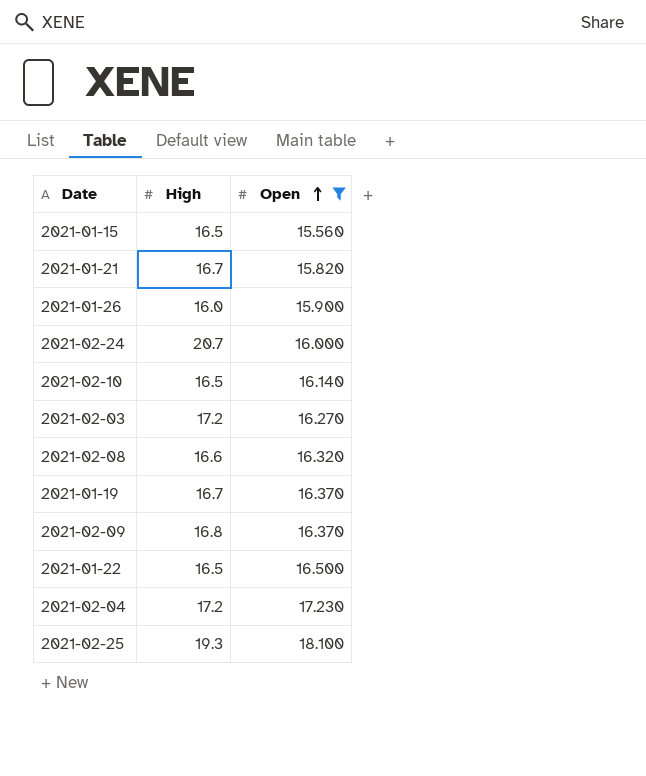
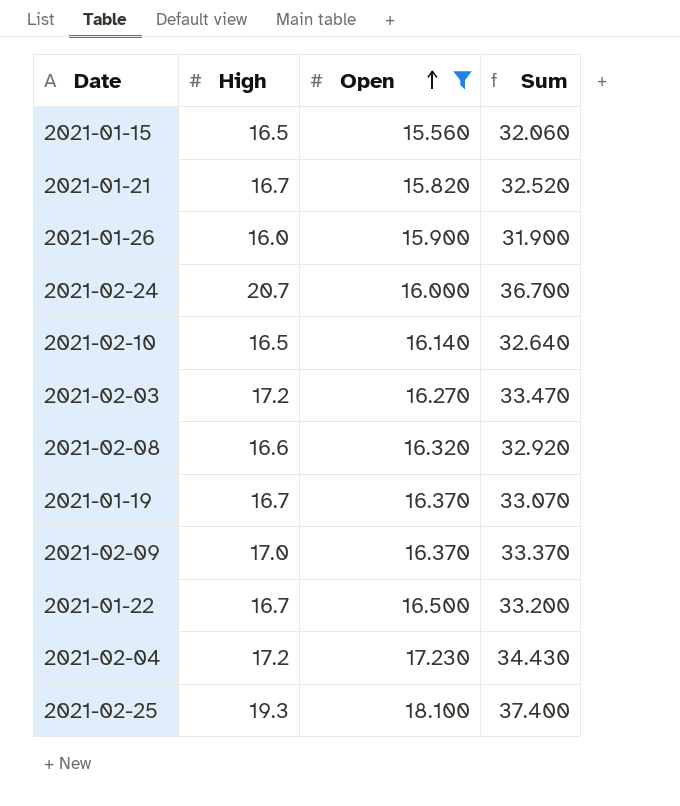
column Sum | formula: none -> [High] + [Open]
2021-02-09 | High: 16.8 -> 17.0
2021-01-22 | High: 16.5 -> 16.7

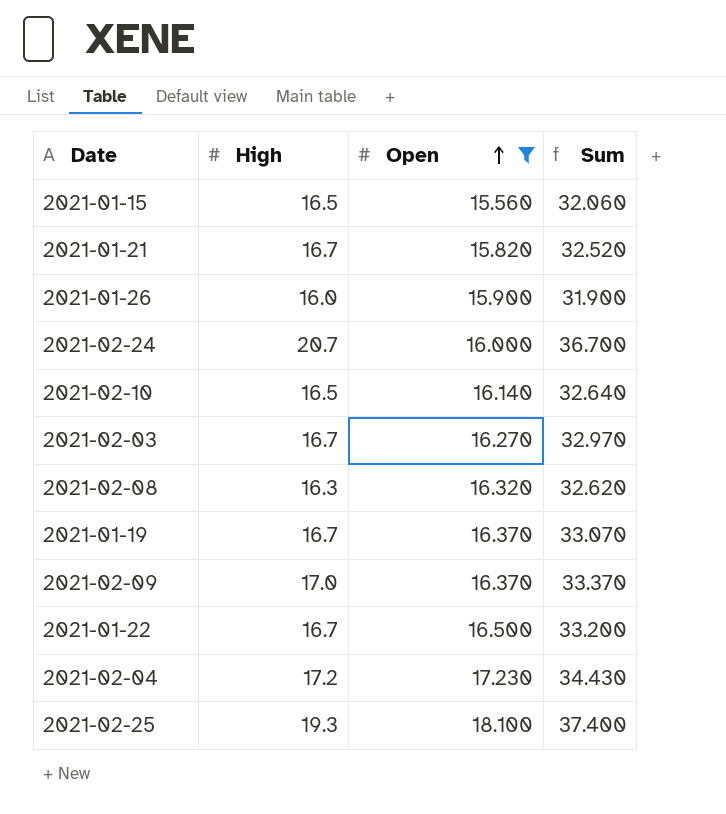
2021-02-03 | High: 17.2 -> 16.7
2021-02-03 | Sum: 33.470 -> 32.970
2021-02-08 | High: 16.6 -> 16.3
2021-02-08 | Sum: 32.920 -> 32.620

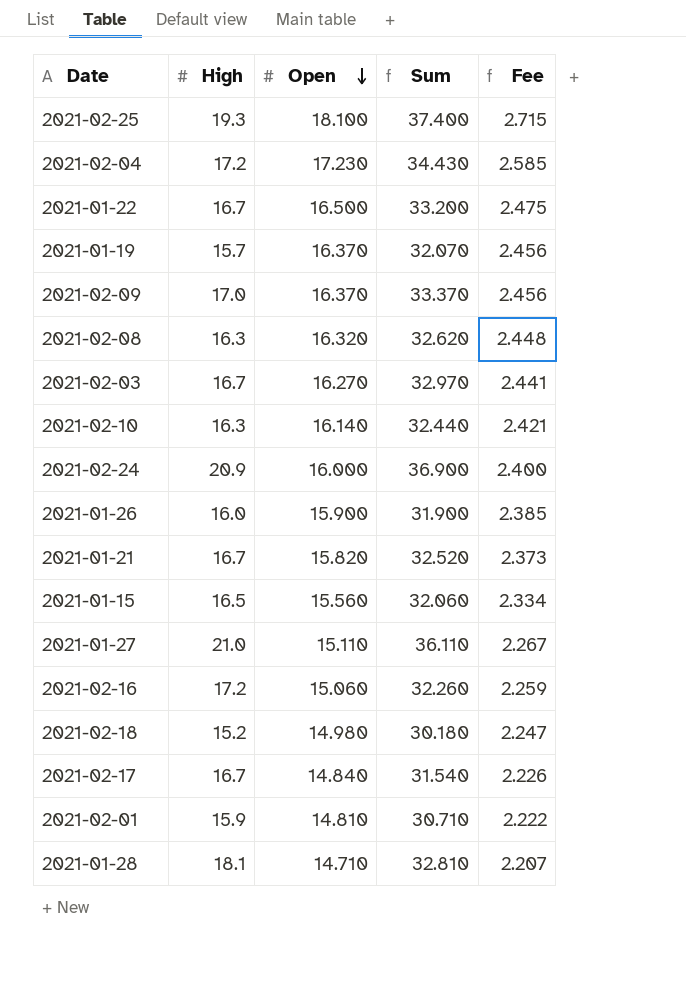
filter: Open >= 15.560 -> none
row order: Open ascending -> Open descending
column Fee | formula: none -> [Open] * 0.15
2021-01-19 | High: 16.7 -> 15.7
2021-01-19 | Sum: 33.070 -> 32.070
2021-02-10 | High: 16.5 -> 16.3
2021-02-10 | Sum: 32.640 -> 32.440
2021-02-24 | High: 20.7 -> 20.9
2021-02-24 | Sum: 36.700 -> 36.900

